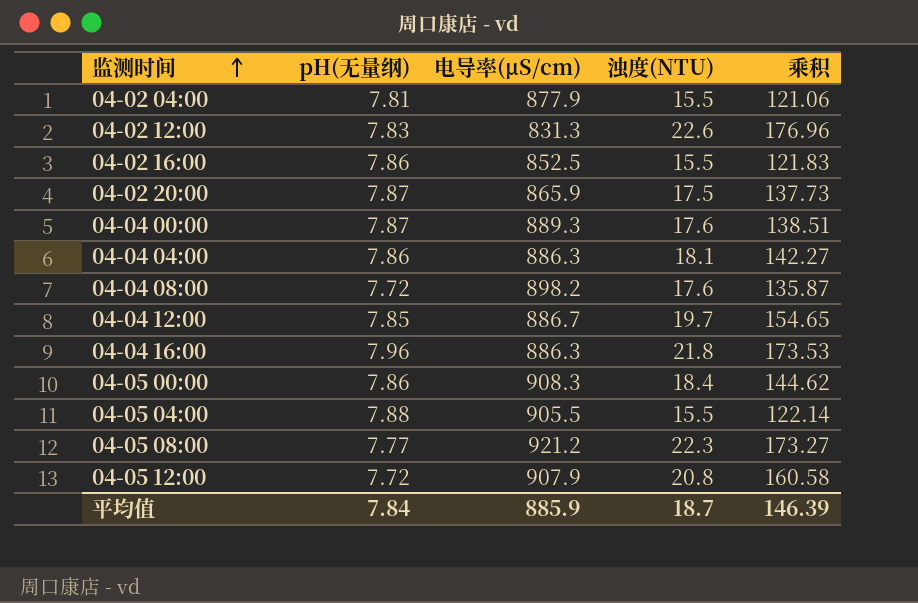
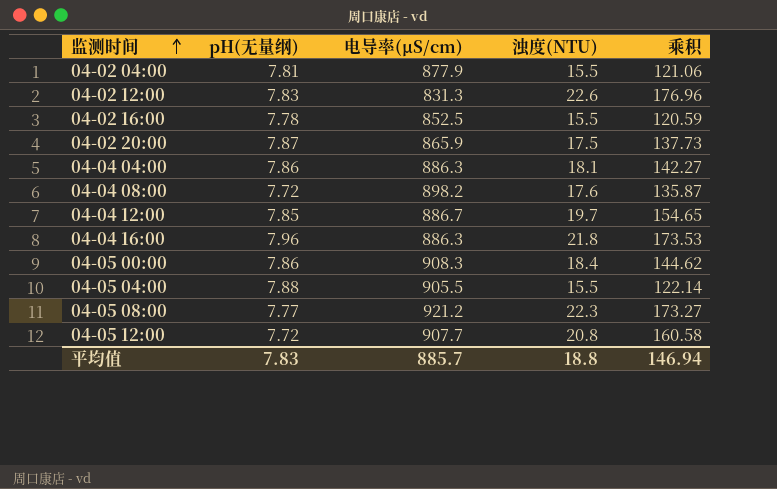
row 04-04 00:00: 7.87 | 889.3 | 17.6 | 138.51 -> none
04-02 16:00 | pH(无量纲): 7.86 -> 7.78
04-02 16:00 | 乘积: 121.83 -> 120.59
04-05 12:00 | 电导率(μS/cm): 907.9 -> 907.7
平均值 | pH(无量纲): 7.84 -> 7.83
平均值 | 电导率(μS/cm): 885.9 -> 885.7
平均值 | 浊度(NTU): 18.7 -> 18.8
平均值 | 乘积: 146.39 -> 146.94

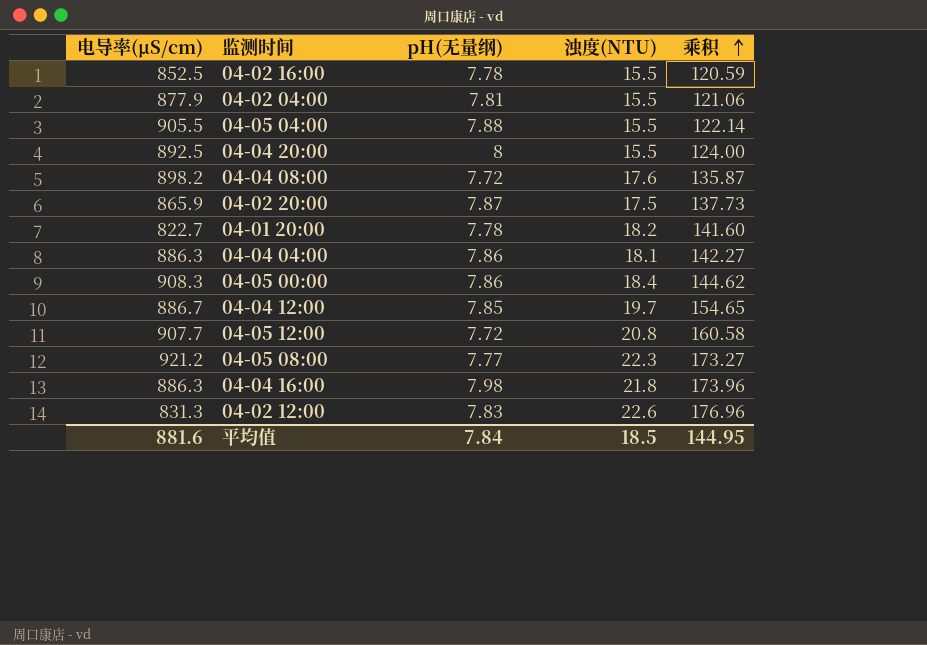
row order: 监测时间 ascending -> 乘积 ascending
column 电导率(μS/cm) | position: 3 -> 1
row 04-04 20:00: none -> 892.5 | 8 | 15.5 | 124.00
row 04-01 20:00: none -> 822.7 | 7.78 | 18.2 | 141.60
04-04 16:00 | pH(无量纲): 7.96 -> 7.98
04-04 16:00 | 乘积: 173.53 -> 173.96
平均值 | 电导率(μS/cm): 885.7 -> 881.6
平均值 | pH(无量纲): 7.83 -> 7.84
平均值 | 浊度(NTU): 18.8 -> 18.5
平均值 | 乘积: 146.94 -> 144.95

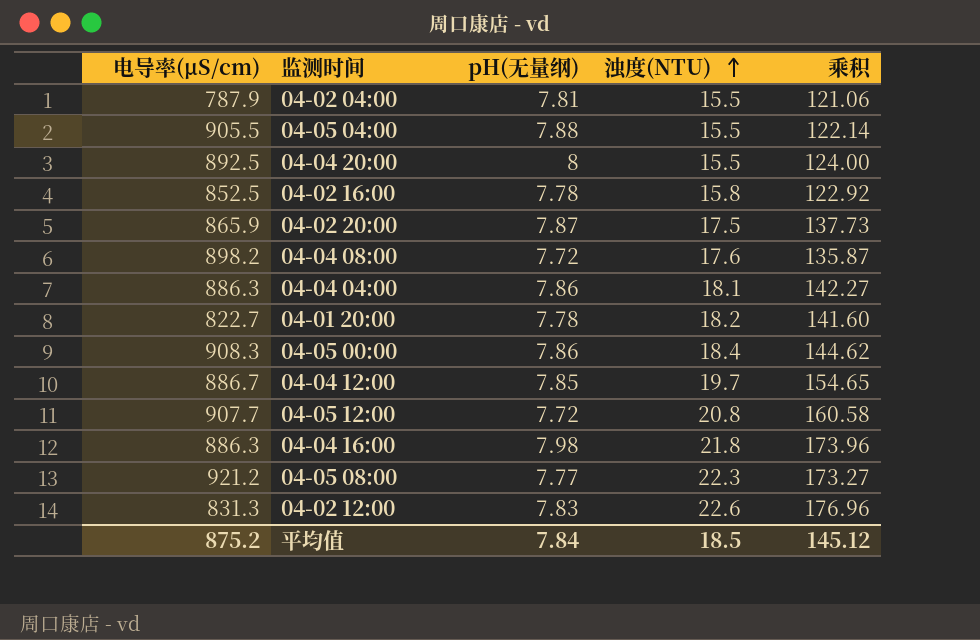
row order: 乘积 ascending -> 浊度(NTU) ascending
04-02 04:00 | 电导率(μS/cm): 877.9 -> 787.9
04-02 16:00 | 浊度(NTU): 15.5 -> 15.8
04-02 16:00 | 乘积: 120.59 -> 122.92
平均值 | 电导率(μS/cm): 881.6 -> 875.2
平均值 | 乘积: 144.95 -> 145.12

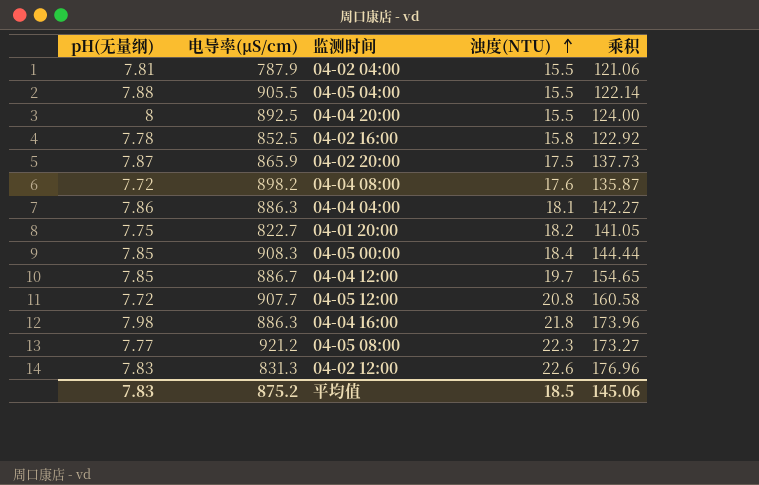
column pH(无量纲) | position: 3 -> 1
04-01 20:00 | pH(无量纲): 7.78 -> 7.75
04-01 20:00 | 乘积: 141.60 -> 141.05
04-05 00:00 | pH(无量纲): 7.86 -> 7.85
04-05 00:00 | 乘积: 144.62 -> 144.44
平均值 | pH(无量纲): 7.84 -> 7.83
平均值 | 乘积: 145.12 -> 145.06

